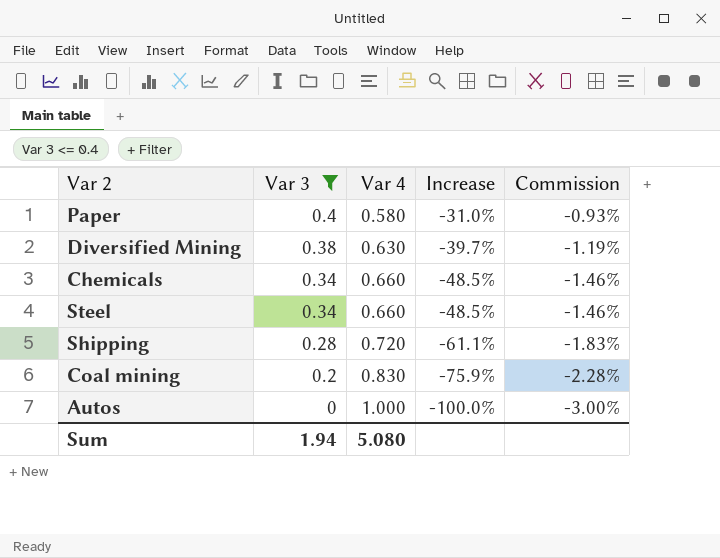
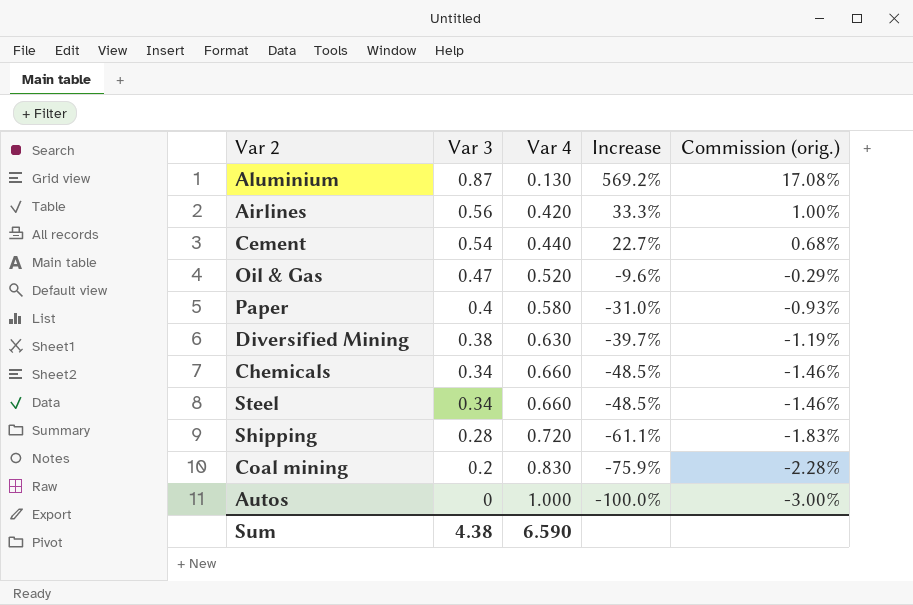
filter: Var 3 <= 0.4 -> none
column name: Commission -> Commission (orig.)
Sum | Var 3: 1.94 -> 4.38
Sum | Var 4: 5.080 -> 6.590

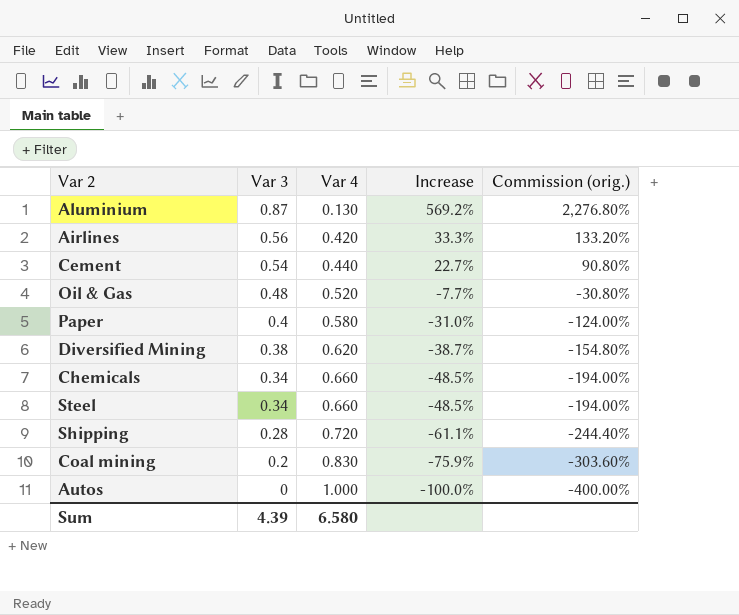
column Commission (orig.) | formula: [Increase] * 0.03 -> [Increase] * 4
Oil & Gas | Var 3: 0.47 -> 0.48
Oil & Gas | Increase: -9.6% -> -7.7%
Diversified Mining | Var 4: 0.630 -> 0.620
Diversified Mining | Increase: -39.7% -> -38.7%
Sum | Var 3: 4.38 -> 4.39
Sum | Var 4: 6.590 -> 6.580

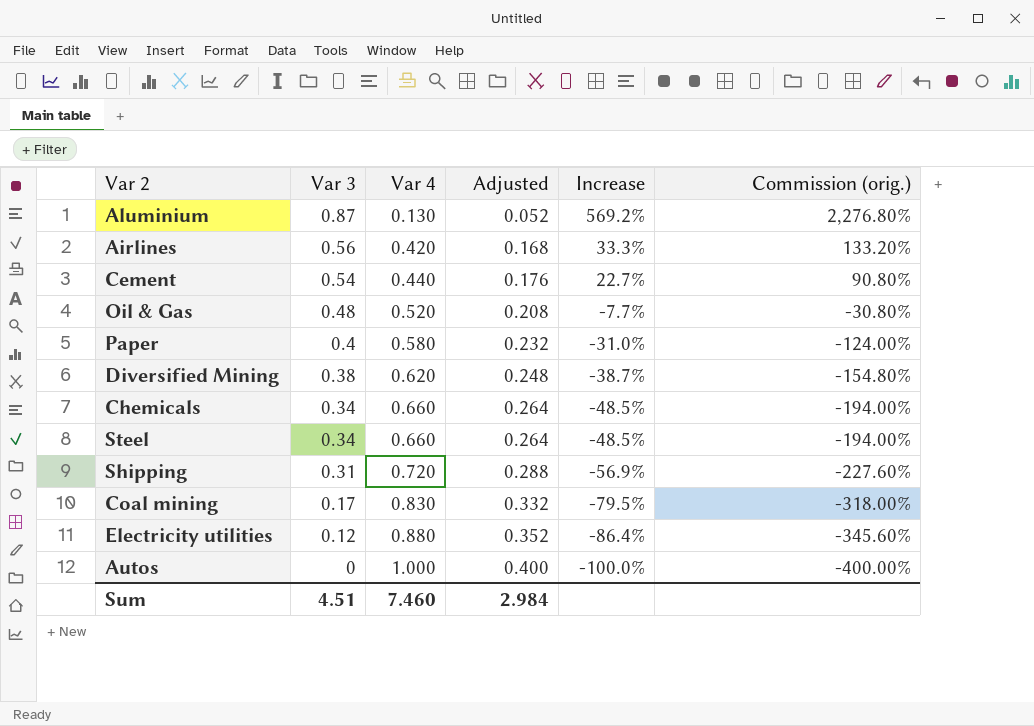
column Adjusted | formula: none -> [Var 4] * 0.4
Shipping | Var 3: 0.28 -> 0.31
Shipping | Increase: -61.1% -> -56.9%
Shipping | Commission (orig.): -244.40% -> -227.60%
Coal mining | Var 3: 0.2 -> 0.17
Coal mining | Increase: -75.9% -> -79.5%
Coal mining | Commission (orig.): -303.60% -> -318.00%
row Electricity utilities: none -> 0.12 | 0.880 | 0.352 | -86.4% | -345.60%
Sum | Var 3: 4.39 -> 4.51
Sum | Var 4: 6.580 -> 7.460

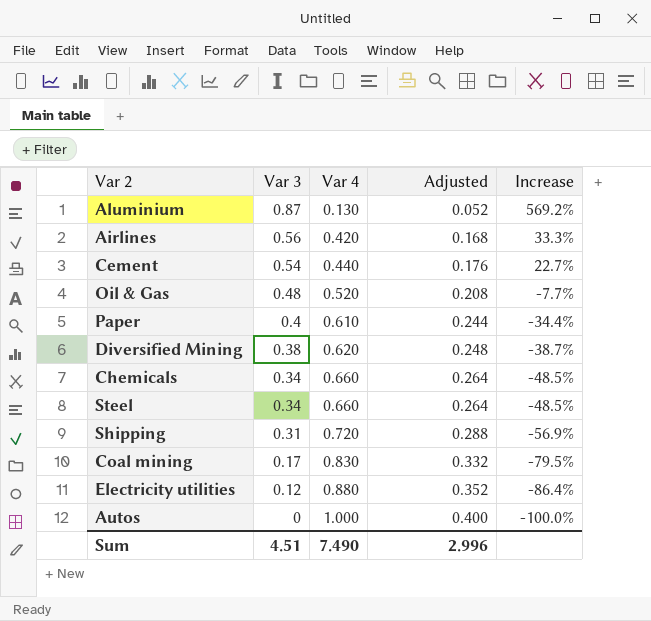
column Commission (orig.) | formula: [Increase] * 4 -> none
Paper | Var 4: 0.580 -> 0.610
Paper | Adjusted: 0.232 -> 0.244
Paper | Increase: -31.0% -> -34.4%
Sum | Var 4: 7.460 -> 7.490
Sum | Adjusted: 2.984 -> 2.996

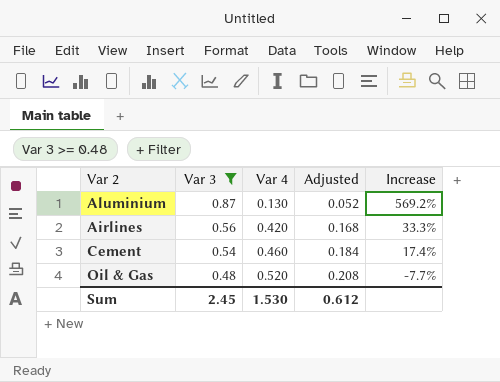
filter: none -> Var 3 >= 0.48
Cement | Var 4: 0.440 -> 0.460
Cement | Adjusted: 0.176 -> 0.184
Cement | Increase: 22.7% -> 17.4%
Sum | Var 3: 4.51 -> 2.45
Sum | Var 4: 7.490 -> 1.530
Sum | Adjusted: 2.996 -> 0.612

